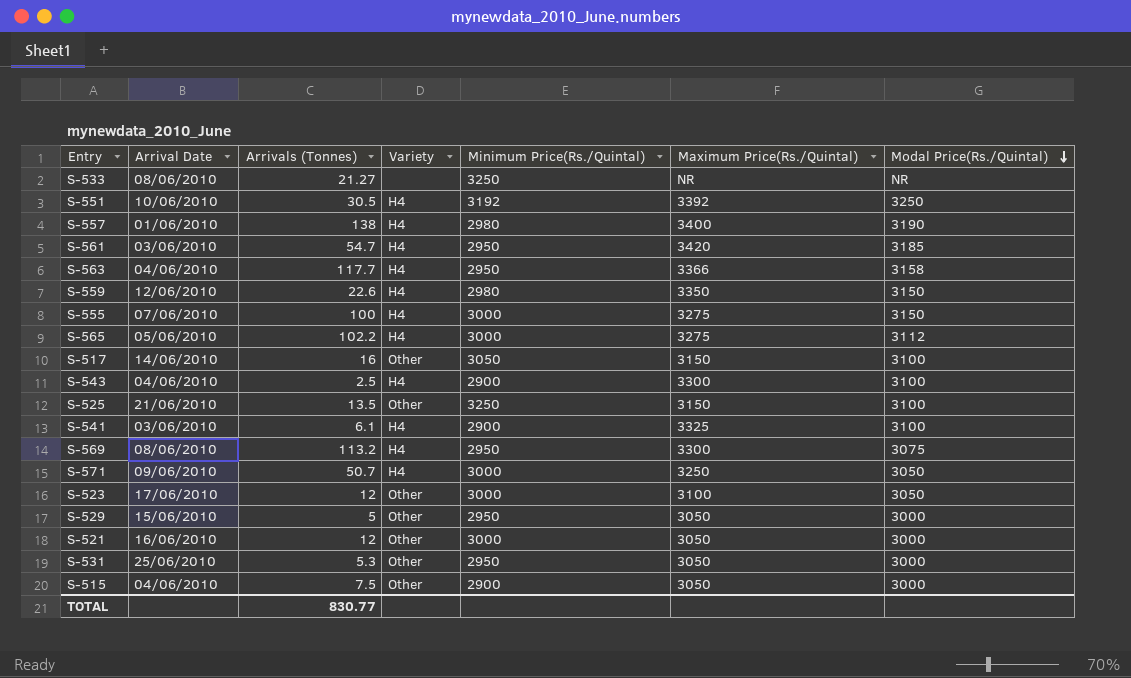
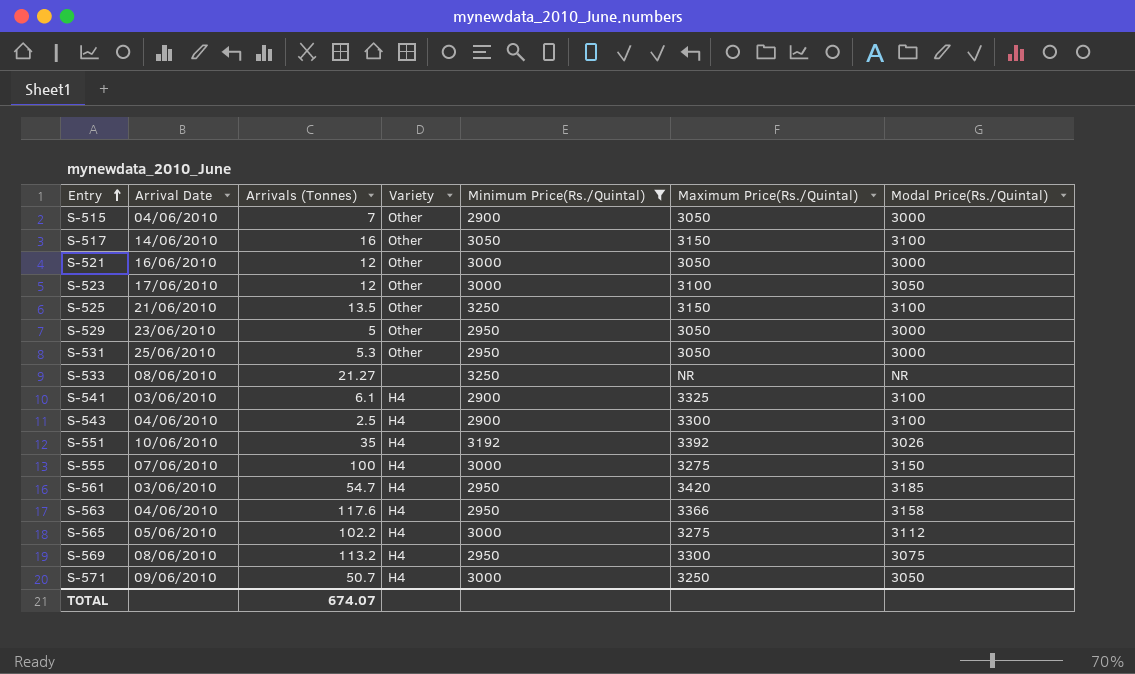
filter: none -> Minimum Price(Rs./Quintal) != 2980
row order: Modal Price(Rs./Quintal) descending -> Entry ascending
S-515 | Arrivals (Tonnes): 7.5 -> 7
S-529 | Arrival Date: 15/06/2010 -> 23/06/2010
S-551 | Arrivals (Tonnes): 30.5 -> 35
S-551 | Modal Price(Rs./Quintal): 3250 -> 3026
S-563 | Arrivals (Tonnes): 117.7 -> 117.6
TOTAL | Arrivals (Tonnes): 830.77 -> 674.07

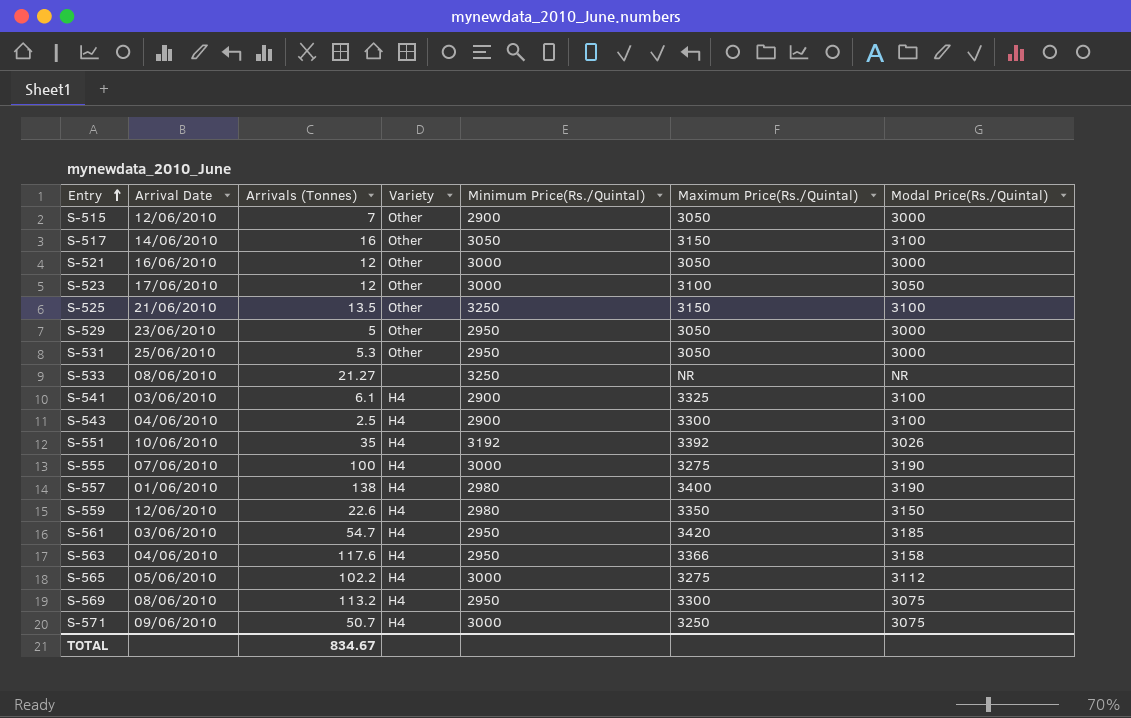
filter: Minimum Price(Rs./Quintal) != 2980 -> none
S-515 | Arrival Date: 04/06/2010 -> 12/06/2010
S-555 | Modal Price(Rs./Quintal): 3150 -> 3190
S-571 | Modal Price(Rs./Quintal): 3050 -> 3075
TOTAL | Arrivals (Tonnes): 674.07 -> 834.67

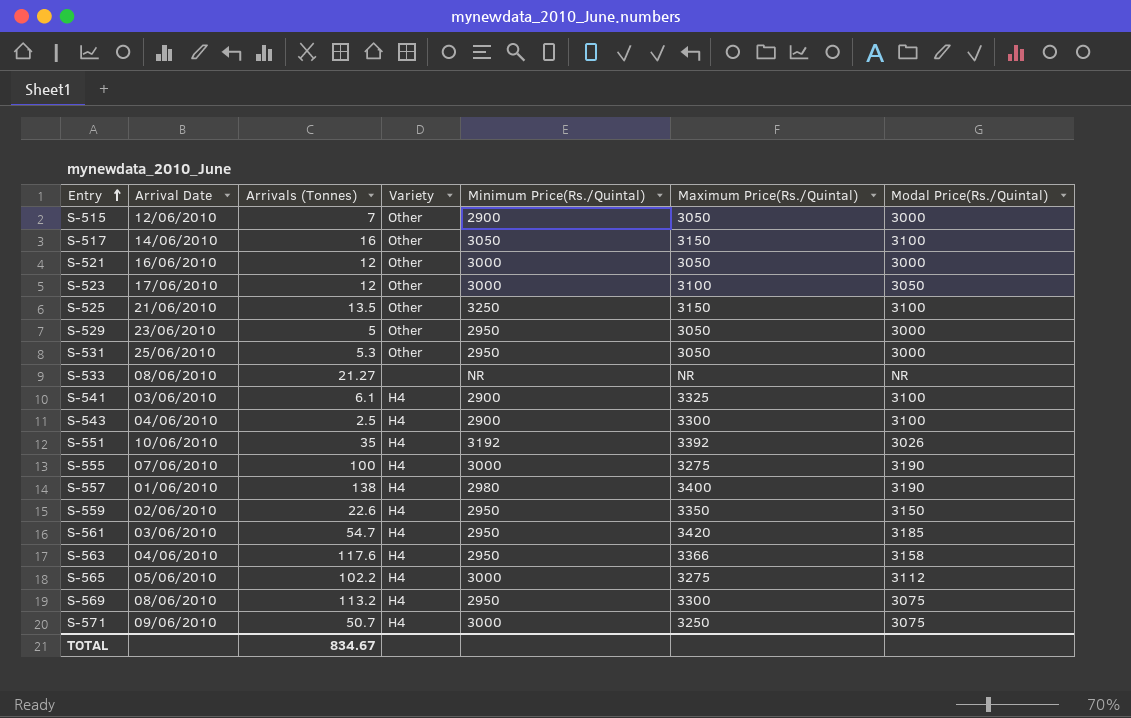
S-533 | Minimum Price(Rs./Quintal): 3250 -> NR
S-559 | Arrival Date: 12/06/2010 -> 02/06/2010
S-559 | Minimum Price(Rs./Quintal): 2980 -> 2950

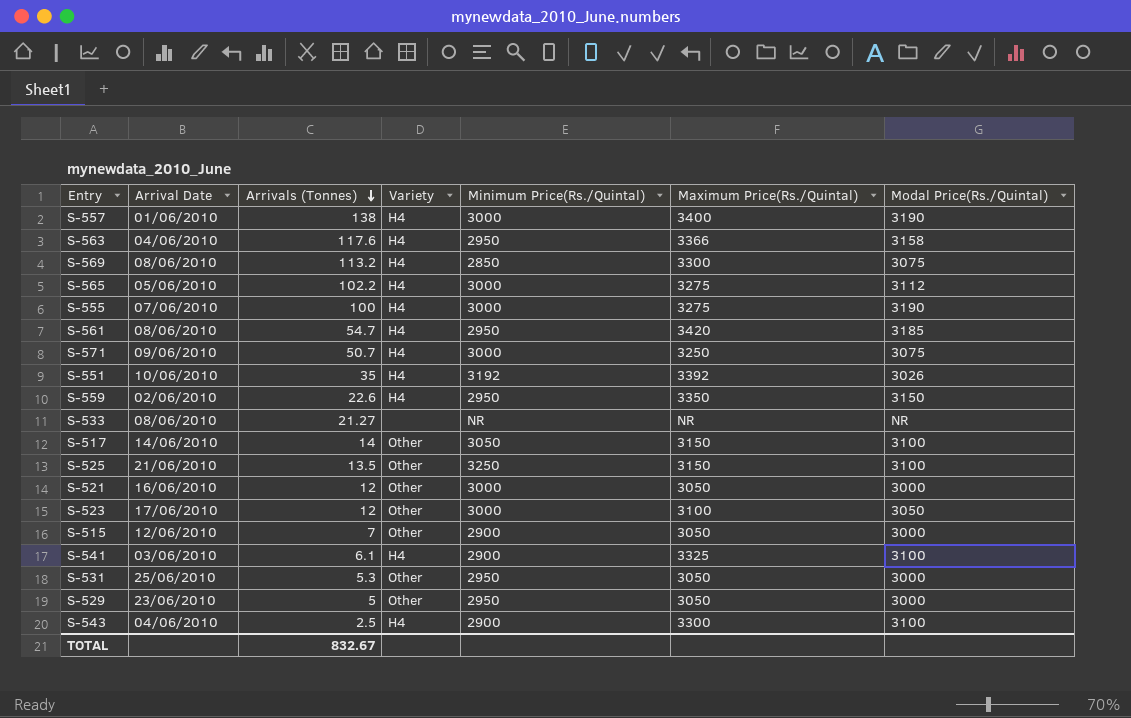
row order: Entry ascending -> Arrivals (Tonnes) descending
S-557 | Minimum Price(Rs./Quintal): 2980 -> 3000
S-569 | Minimum Price(Rs./Quintal): 2950 -> 2850
S-561 | Arrival Date: 03/06/2010 -> 08/06/2010
S-517 | Arrivals (Tonnes): 16 -> 14
TOTAL | Arrivals (Tonnes): 834.67 -> 832.67

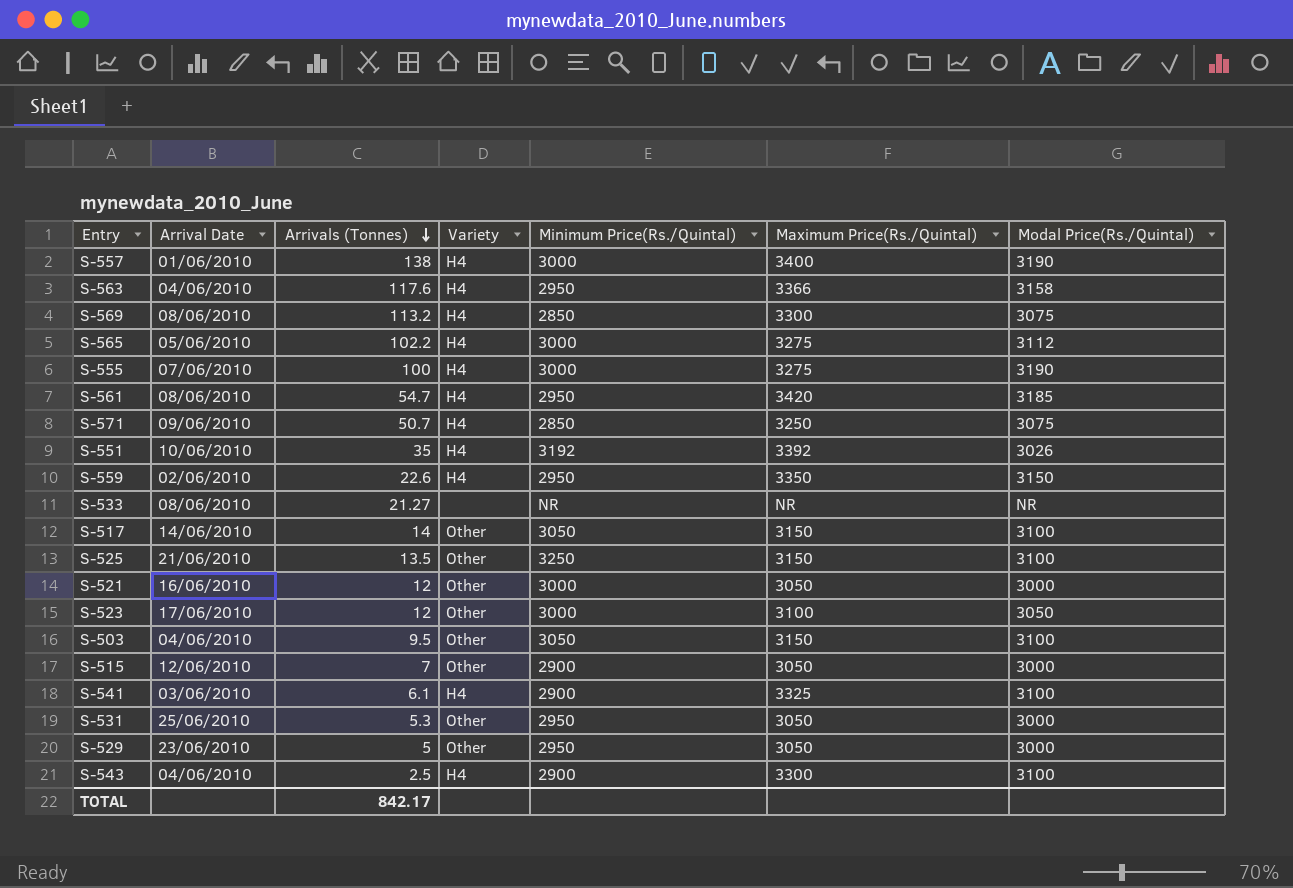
S-571 | Minimum Price(Rs./Quintal): 3000 -> 2850
row S-503: none -> 04/06/2010 | 9.5 | Other | 3050 | 3150 | 3100
TOTAL | Arrivals (Tonnes): 832.67 -> 842.17

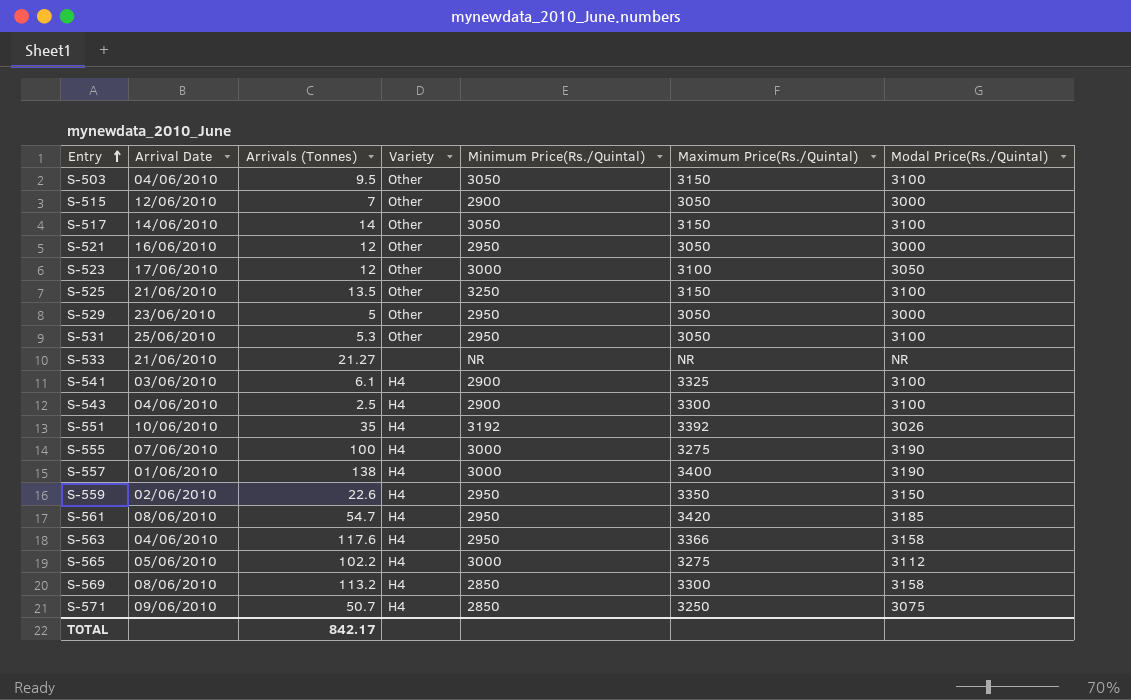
row order: Arrivals (Tonnes) descending -> Entry ascending
S-521 | Minimum Price(Rs./Quintal): 3000 -> 2950
S-531 | Modal Price(Rs./Quintal): 3000 -> 3100
S-533 | Arrival Date: 08/06/2010 -> 21/06/2010
S-569 | Modal Price(Rs./Quintal): 3075 -> 3158

